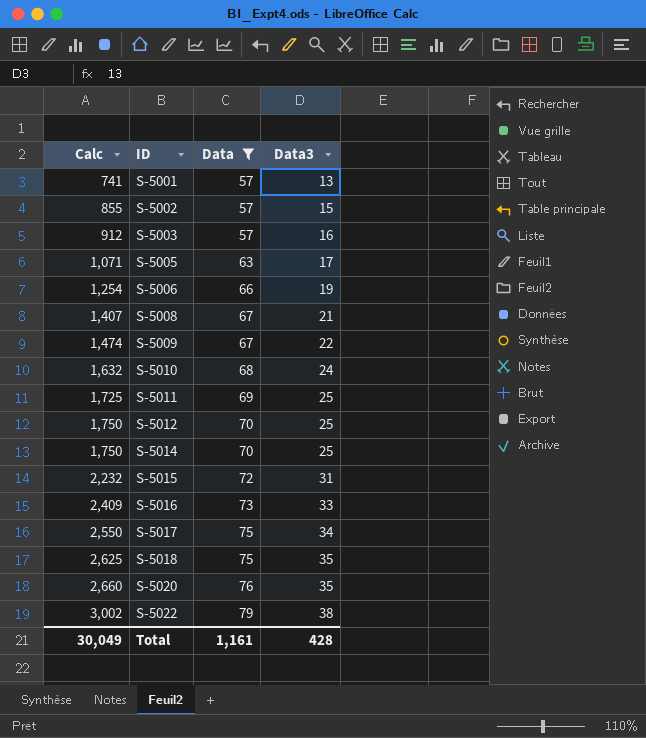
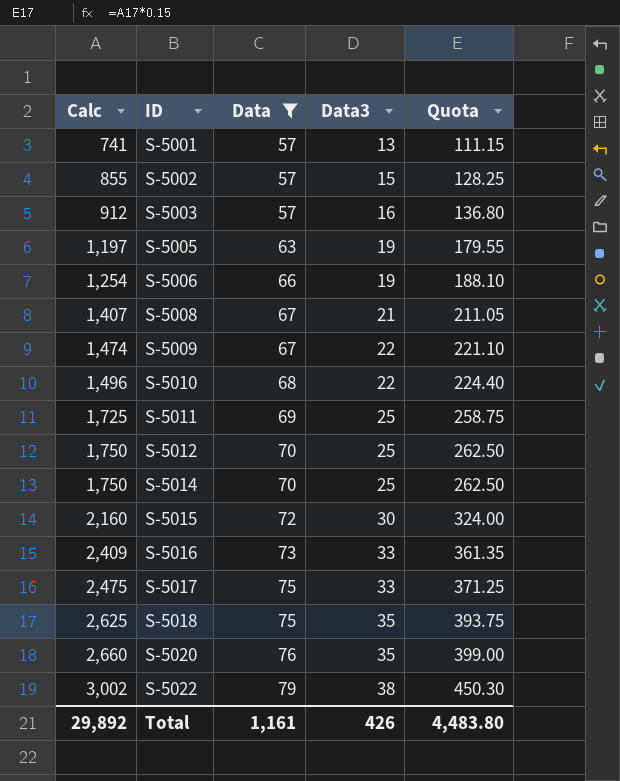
column Quota | formula: none -> [Calc] * 0.15
S-5005 | Calc: 1,071 -> 1,197
S-5005 | Data3: 17 -> 19
S-5010 | Calc: 1,632 -> 1,496
S-5010 | Data3: 24 -> 22
S-5015 | Calc: 2,232 -> 2,160
S-5015 | Data3: 31 -> 30
S-5017 | Calc: 2,550 -> 2,475
S-5017 | Data3: 34 -> 33
Total | Calc: 30,049 -> 29,892
Total | Data3: 428 -> 426

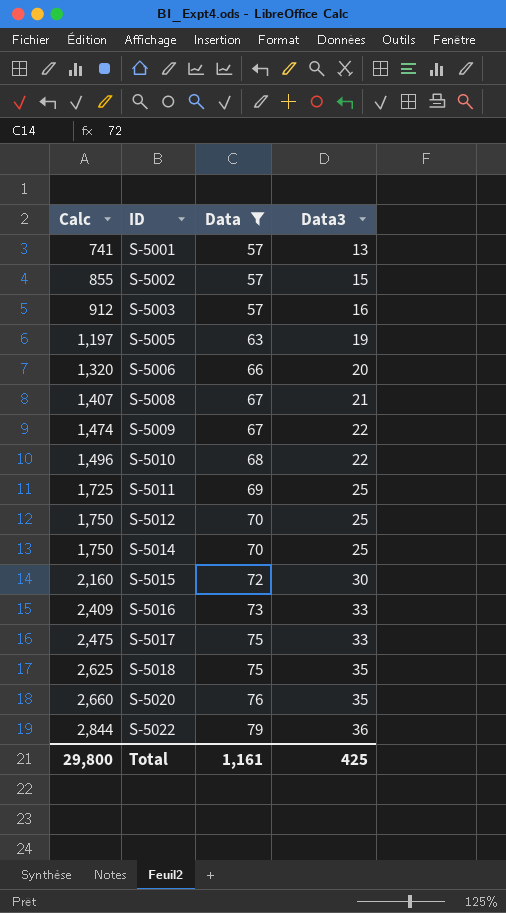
column Quota | formula: [Calc] * 0.15 -> none
S-5006 | Calc: 1,254 -> 1,320
S-5006 | Data3: 19 -> 20
S-5022 | Calc: 3,002 -> 2,844
S-5022 | Data3: 38 -> 36
Total | Calc: 29,892 -> 29,800
Total | Data3: 426 -> 425

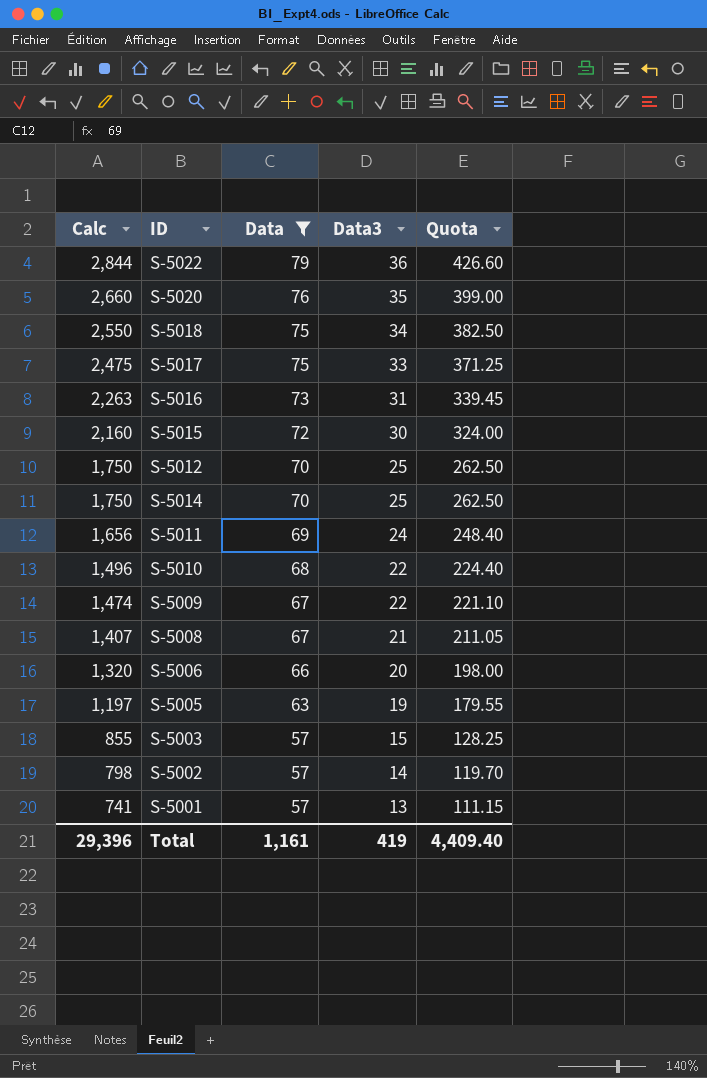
row order: Calc ascending -> Calc descending
column Quota | formula: none -> [Calc] * 0.15
S-5018 | Calc: 2,625 -> 2,550
S-5018 | Data3: 35 -> 34
S-5016 | Calc: 2,409 -> 2,263
S-5016 | Data3: 33 -> 31
S-5011 | Calc: 1,725 -> 1,656
S-5011 | Data3: 25 -> 24
S-5003 | Calc: 912 -> 855
S-5003 | Data3: 16 -> 15
S-5002 | Calc: 855 -> 798
S-5002 | Data3: 15 -> 14
Total | Calc: 29,800 -> 29,396
Total | Data3: 425 -> 419

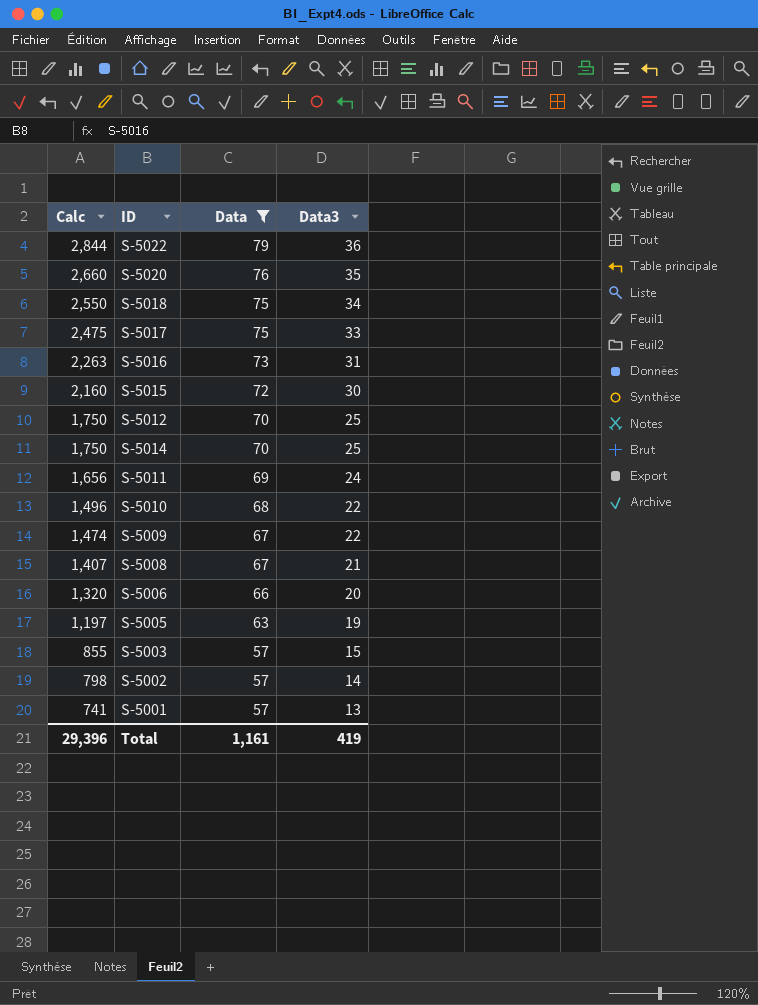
column Quota | formula: [Calc] * 0.15 -> none

